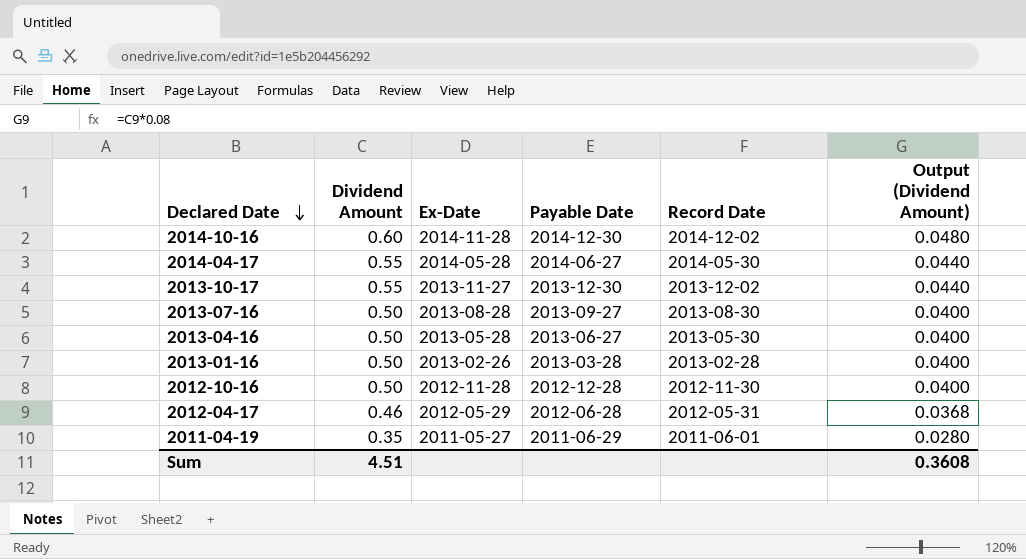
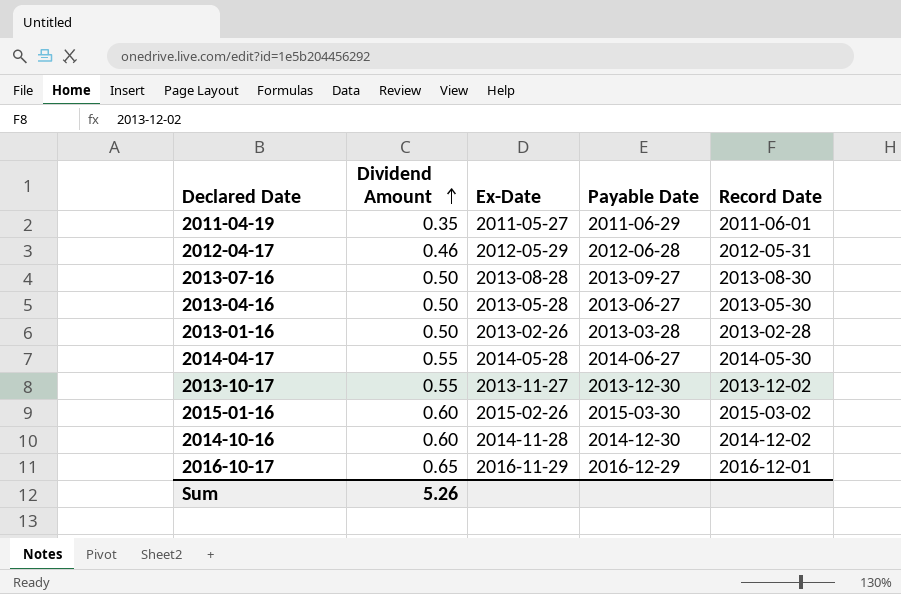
row order: Declared Date descending -> Dividend Amount ascending
column Output (Dividend Amount) | formula: [Dividend Amount] * 0.08 -> none
row 2012-10-16: 0.50 | 2012-11-28 | 2012-12-28 | 2012-11-30 | 0.0400 -> none
row 2015-01-16: none -> 0.60 | 2015-02-26 | 2015-03-30 | 2015-03-02
row 2016-10-17: none -> 0.65 | 2016-11-29 | 2016-12-29 | 2016-12-01
Sum | Dividend Amount: 4.51 -> 5.26

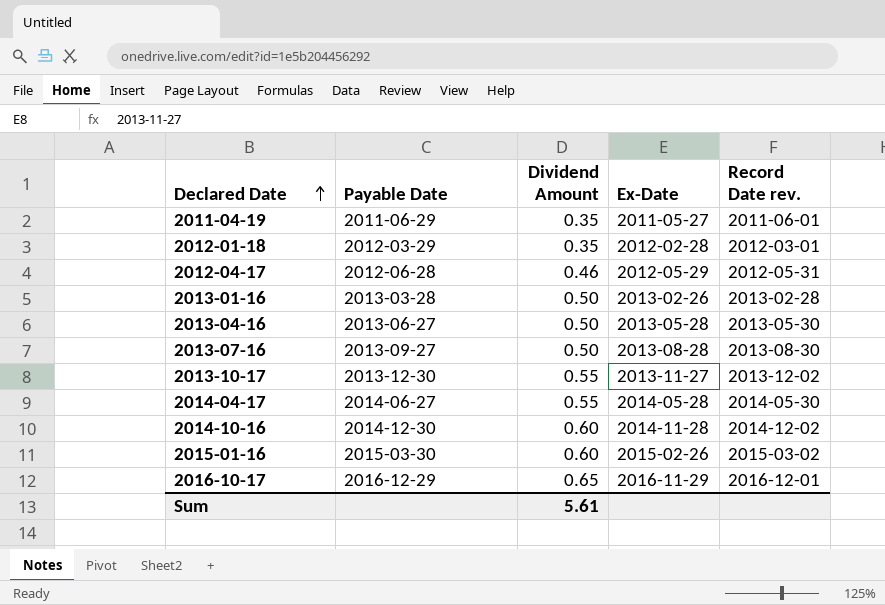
row order: Dividend Amount ascending -> Declared Date ascending
column Payable Date | position: 4 -> 2
column name: Record Date -> Record Date rev.
row 2012-01-18: none -> 2012-03-29 | 0.35 | 2012-02-28 | 2012-03-01
Sum | Dividend Amount: 5.26 -> 5.61

